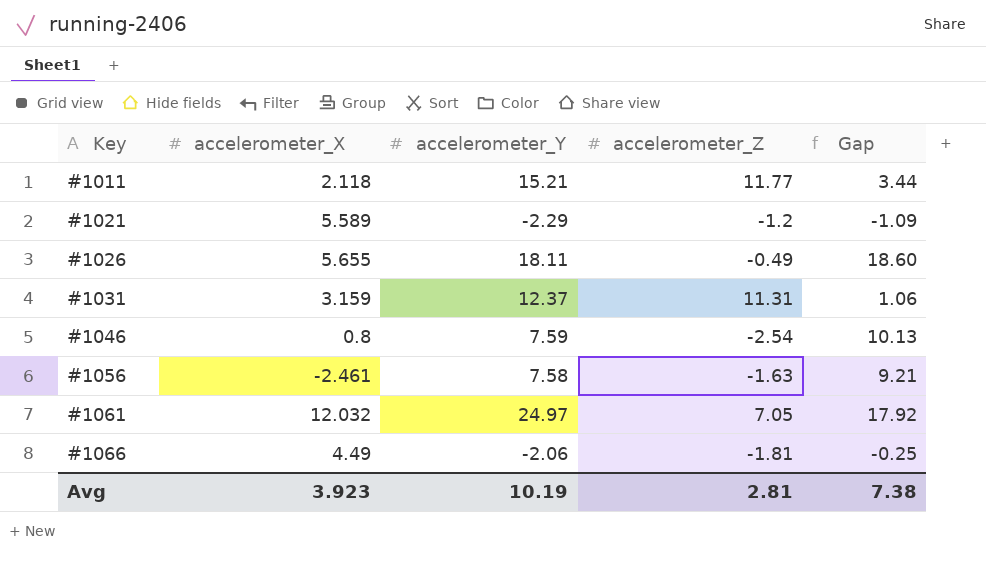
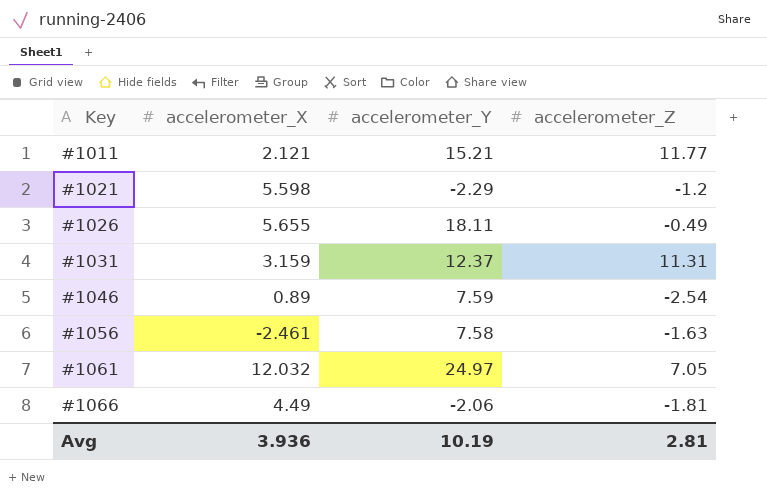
column Gap | formula: [accelerometer_Y] - [accelerometer_Z] -> none
#1011 | accelerometer_X: 2.118 -> 2.121
#1021 | accelerometer_X: 5.589 -> 5.598
#1046 | accelerometer_X: 0.8 -> 0.89
Avg | accelerometer_X: 3.923 -> 3.936

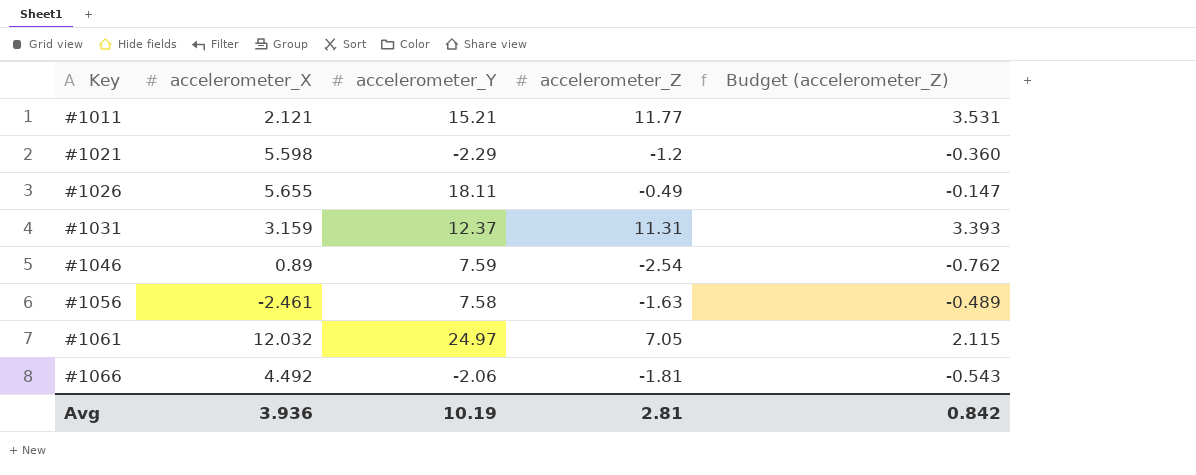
column Budget (accelerometer_Z) | formula: none -> [accelerometer_Z] * 0.3
#1066 | accelerometer_X: 4.49 -> 4.492

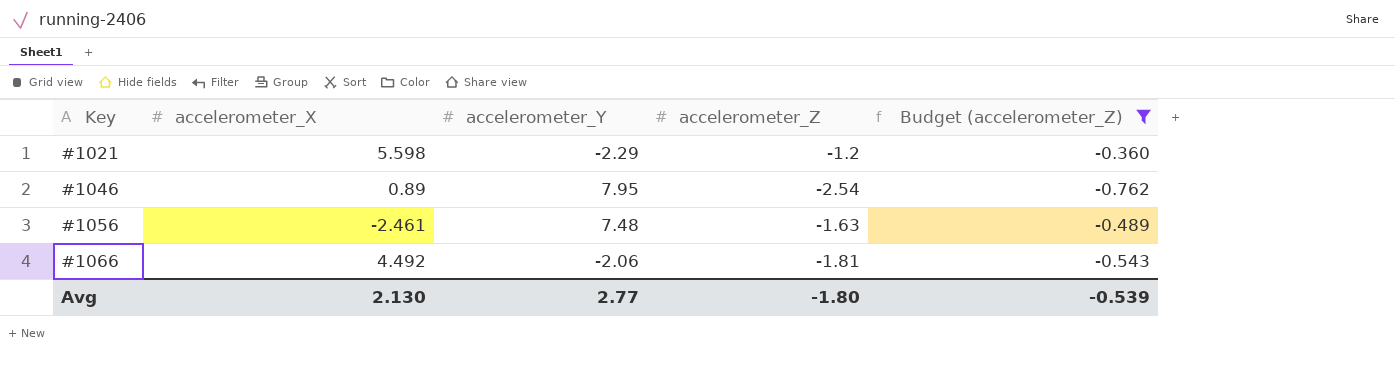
filter: none -> Budget (accelerometer_Z) <= -0.360
#1046 | accelerometer_Y: 7.59 -> 7.95
#1056 | accelerometer_Y: 7.58 -> 7.48
Avg | accelerometer_X: 3.936 -> 2.130
Avg | accelerometer_Y: 10.19 -> 2.77
Avg | accelerometer_Z: 2.81 -> -1.80
Avg | Budget (accelerometer_Z): 0.842 -> -0.539

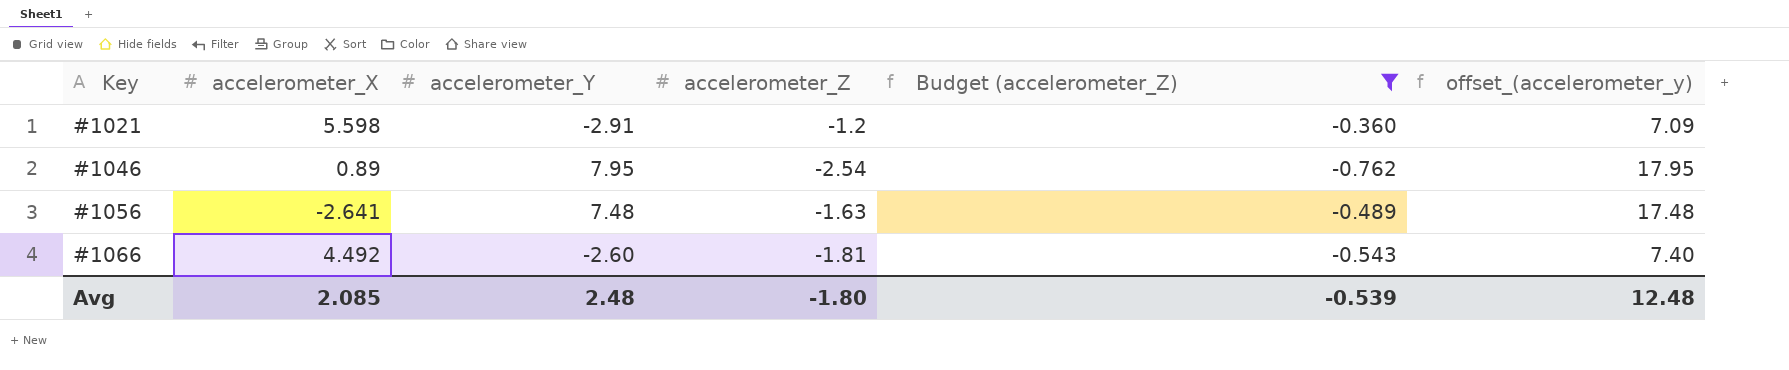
column offset_(accelerometer_y) | formula: none -> [accelerometer_Y] + 10
#1021 | accelerometer_Y: -2.29 -> -2.91
#1056 | accelerometer_X: -2.461 -> -2.641
#1066 | accelerometer_Y: -2.06 -> -2.60
Avg | accelerometer_X: 2.130 -> 2.085
Avg | accelerometer_Y: 2.77 -> 2.48

